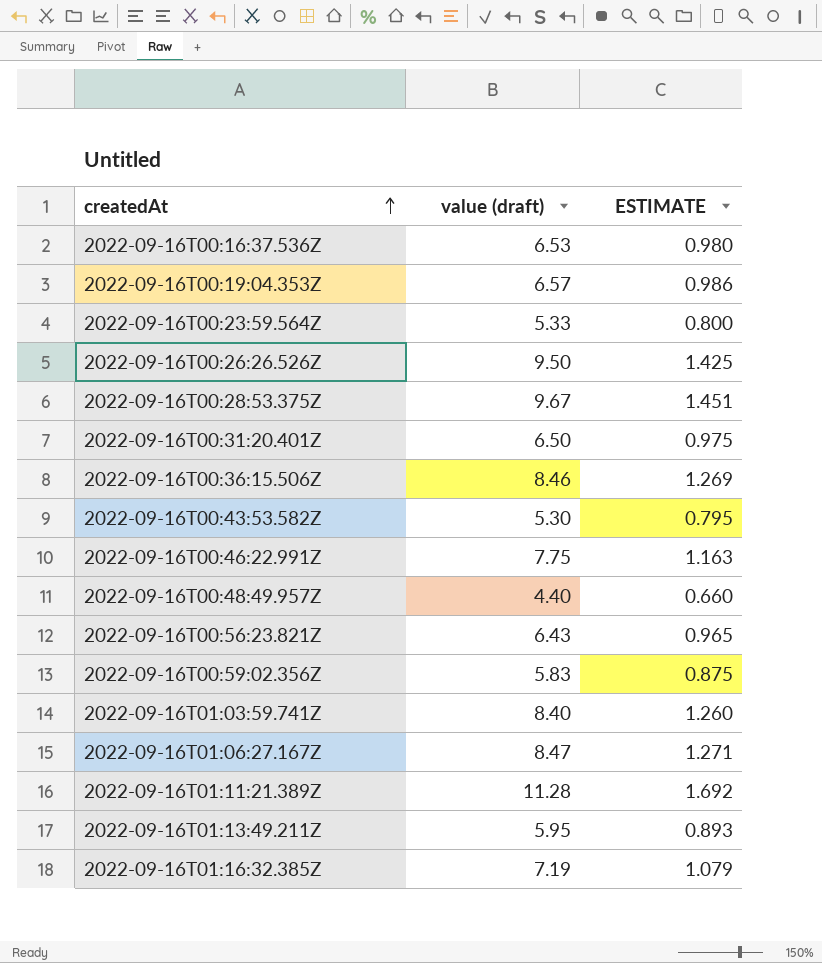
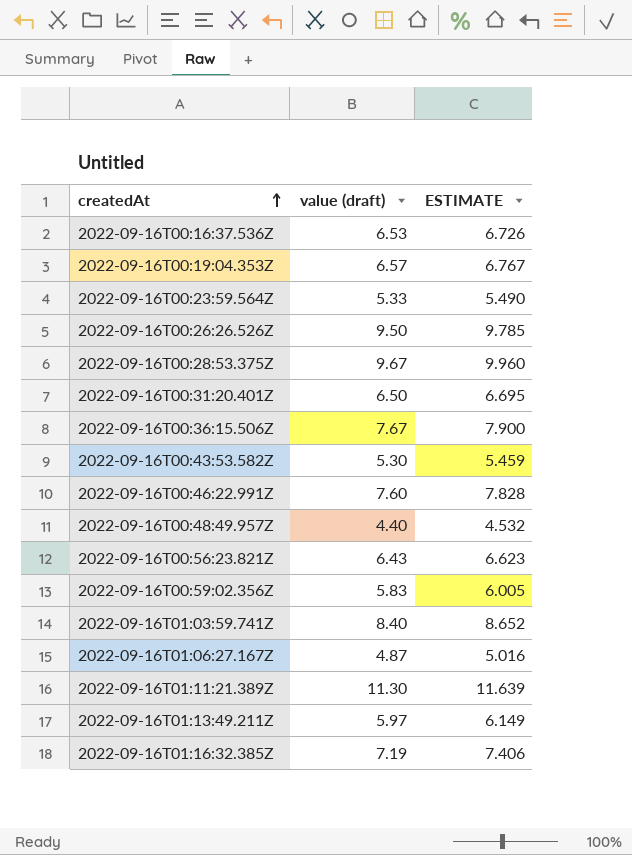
column ESTIMATE | formula: [value (draft)] * 0.15 -> [value (draft)] * 1.03
2022-09-16T00:36:15.506Z | value (draft): 8.46 -> 7.67
2022-09-16T00:46:22.991Z | value (draft): 7.75 -> 7.60
2022-09-16T01:06:27.167Z | value (draft): 8.47 -> 4.87
2022-09-16T01:11:21.389Z | value (draft): 11.28 -> 11.30
2022-09-16T01:13:49.211Z | value (draft): 5.95 -> 5.97

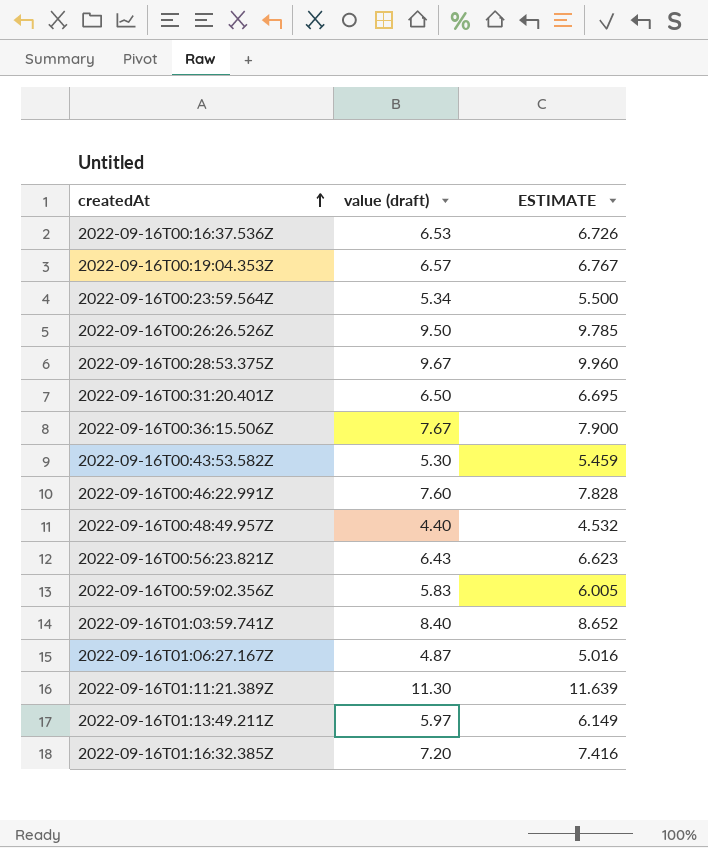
2022-09-16T00:23:59.564Z | value (draft): 5.33 -> 5.34
2022-09-16T00:23:59.564Z | ESTIMATE: 5.490 -> 5.500
2022-09-16T01:16:32.385Z | value (draft): 7.19 -> 7.20
2022-09-16T01:16:32.385Z | ESTIMATE: 7.406 -> 7.416

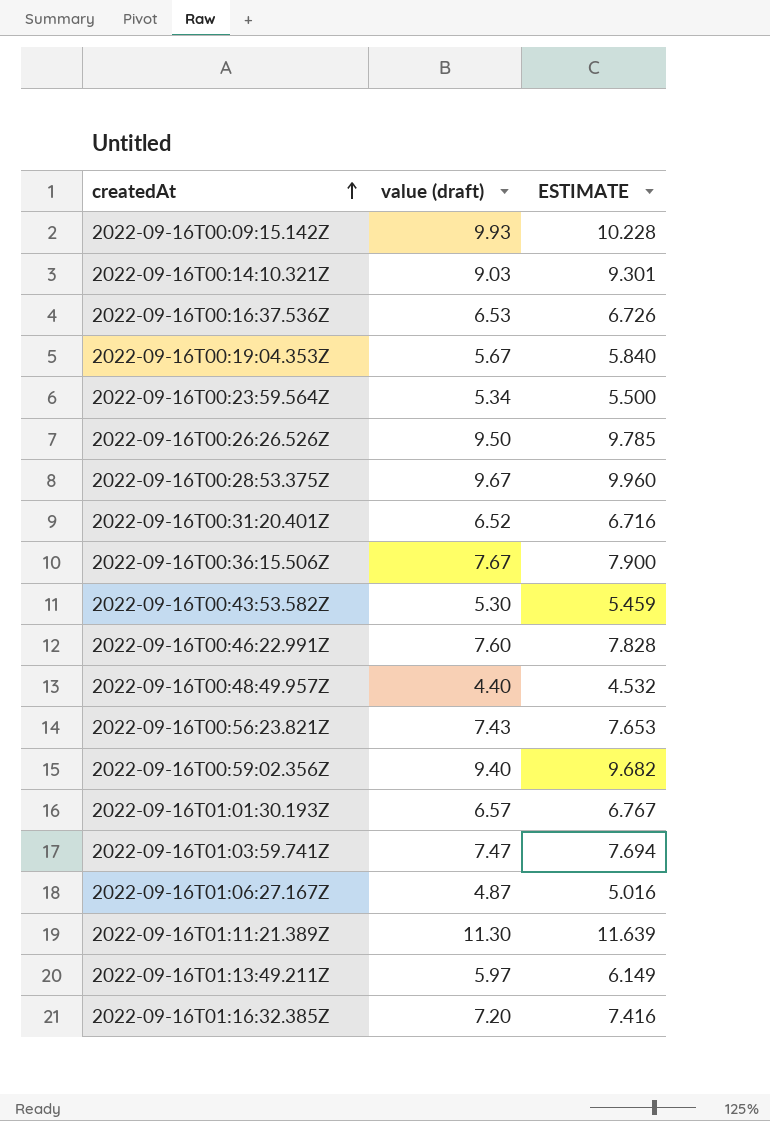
row 2022-09-16T00:09:15.142Z: none -> 9.93 | 10.228
row 2022-09-16T00:14:10.321Z: none -> 9.03 | 9.301
2022-09-16T00:19:04.353Z | value (draft): 6.57 -> 5.67
2022-09-16T00:19:04.353Z | ESTIMATE: 6.767 -> 5.840
2022-09-16T00:31:20.401Z | value (draft): 6.50 -> 6.52
2022-09-16T00:31:20.401Z | ESTIMATE: 6.695 -> 6.716
2022-09-16T00:56:23.821Z | value (draft): 6.43 -> 7.43
2022-09-16T00:56:23.821Z | ESTIMATE: 6.623 -> 7.653
2022-09-16T00:59:02.356Z | value (draft): 5.83 -> 9.40
2022-09-16T00:59:02.356Z | ESTIMATE: 6.005 -> 9.682
row 2022-09-16T01:01:30.193Z: none -> 6.57 | 6.767
2022-09-16T01:03:59.741Z | value (draft): 8.40 -> 7.47
2022-09-16T01:03:59.741Z | ESTIMATE: 8.652 -> 7.694

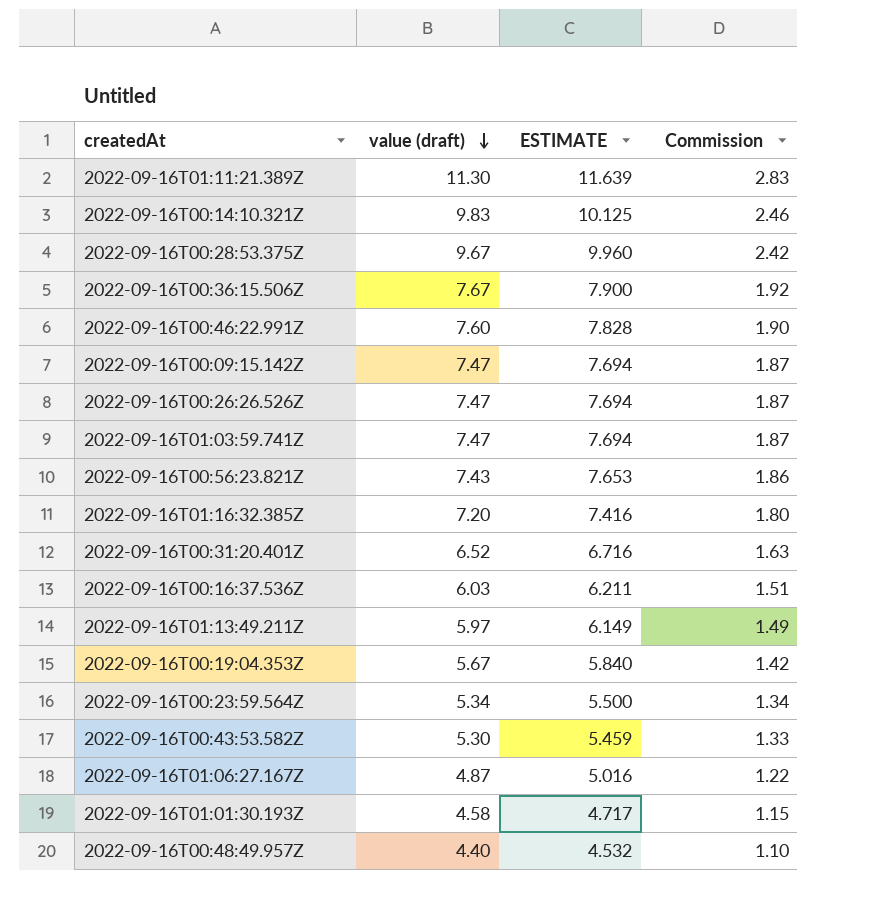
row order: createdAt ascending -> value (draft) descending
column Commission | formula: none -> [value (draft)] * 0.25
row 2022-09-16T00:59:02.356Z: 9.40 | 9.682 -> none
2022-09-16T00:14:10.321Z | value (draft): 9.03 -> 9.83
2022-09-16T00:14:10.321Z | ESTIMATE: 9.301 -> 10.125
2022-09-16T00:09:15.142Z | value (draft): 9.93 -> 7.47
2022-09-16T00:09:15.142Z | ESTIMATE: 10.228 -> 7.694
2022-09-16T00:26:26.526Z | value (draft): 9.50 -> 7.47
2022-09-16T00:26:26.526Z | ESTIMATE: 9.785 -> 7.694
2022-09-16T00:16:37.536Z | value (draft): 6.53 -> 6.03
2022-09-16T00:16:37.536Z | ESTIMATE: 6.726 -> 6.211
2022-09-16T01:01:30.193Z | value (draft): 6.57 -> 4.58
2022-09-16T01:01:30.193Z | ESTIMATE: 6.767 -> 4.717

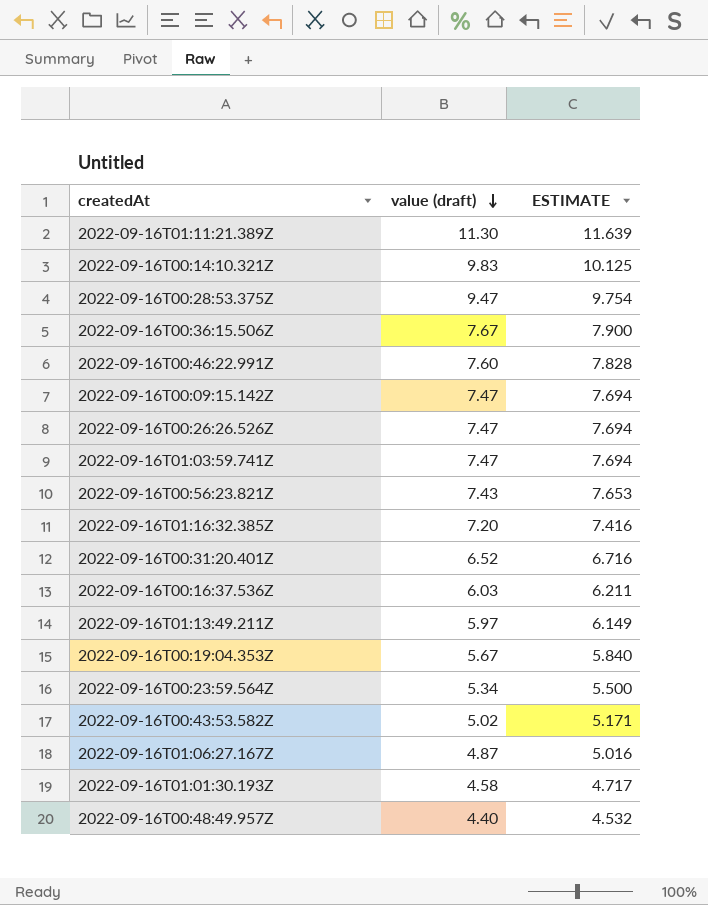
column Commission | formula: [value (draft)] * 0.25 -> none
2022-09-16T00:28:53.375Z | value (draft): 9.67 -> 9.47
2022-09-16T00:28:53.375Z | ESTIMATE: 9.960 -> 9.754
2022-09-16T00:43:53.582Z | value (draft): 5.30 -> 5.02
2022-09-16T00:43:53.582Z | ESTIMATE: 5.459 -> 5.171

